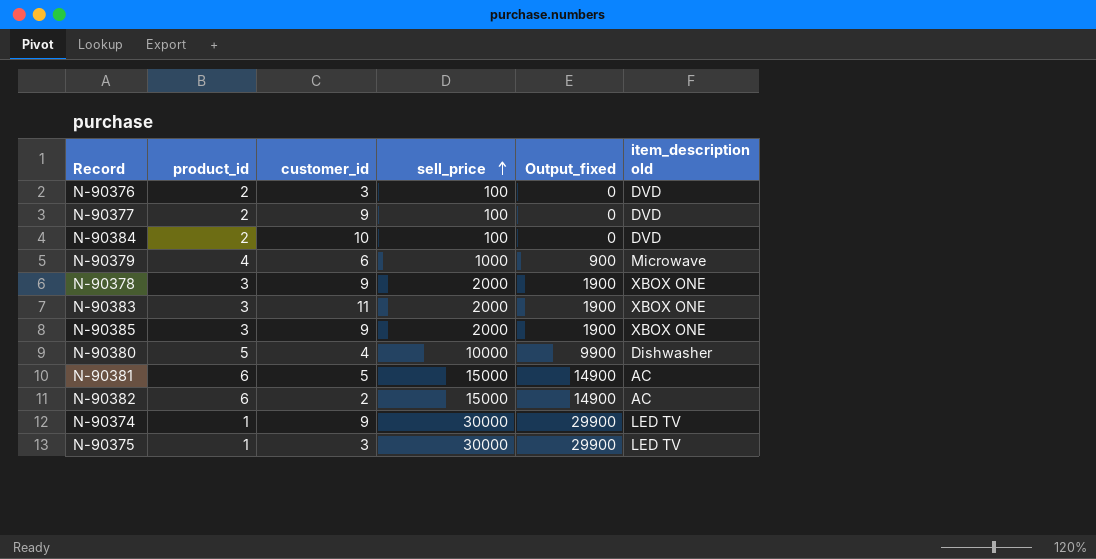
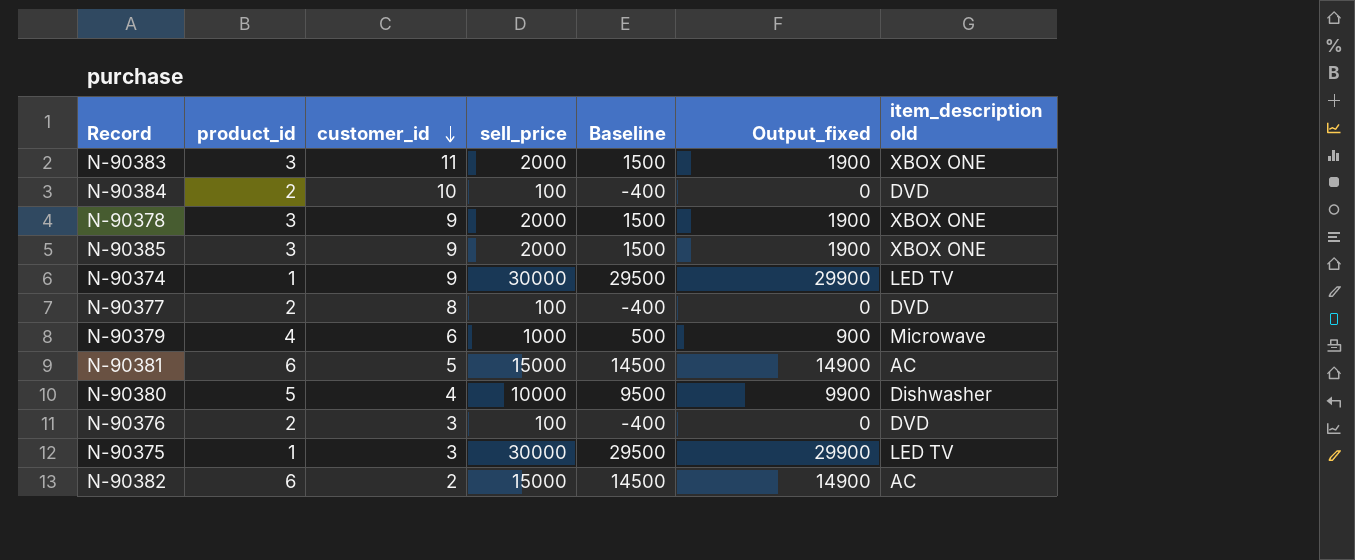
row order: sell_price ascending -> customer_id descending
column Baseline | formula: none -> [sell_price] - 500
N-90377 | customer_id: 9 -> 8

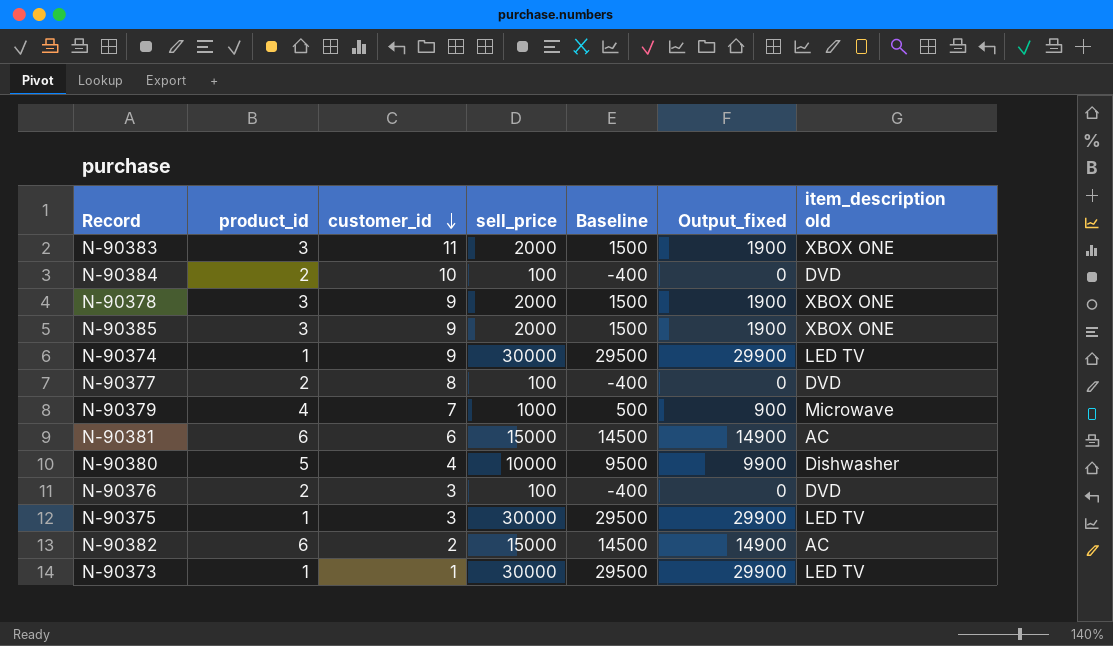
N-90379 | customer_id: 6 -> 7
N-90381 | customer_id: 5 -> 6
row N-90373: none -> 1 | 1 | 30000 | 29500 | 29900 | LED TV

